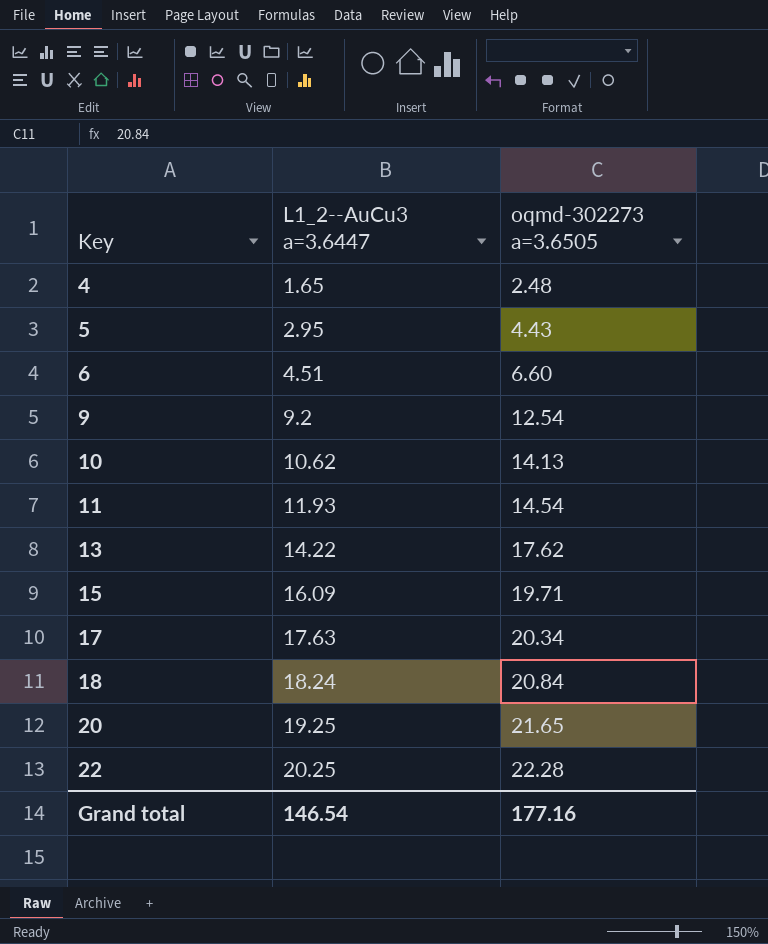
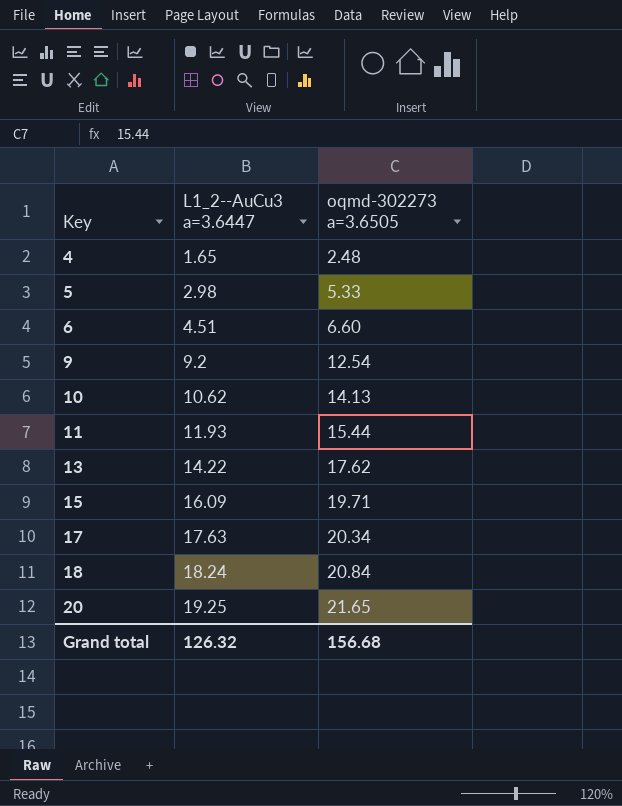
row 22: 20.25 | 22.28 -> none
5 | L1_2--AuCu3 a=3.6447: 2.95 -> 2.98
5 | oqmd-302273 a=3.6505: 4.43 -> 5.33
11 | oqmd-302273 a=3.6505: 14.54 -> 15.44
Grand total | L1_2--AuCu3 a=3.6447: 146.54 -> 126.32
Grand total | oqmd-302273 a=3.6505: 177.16 -> 156.68

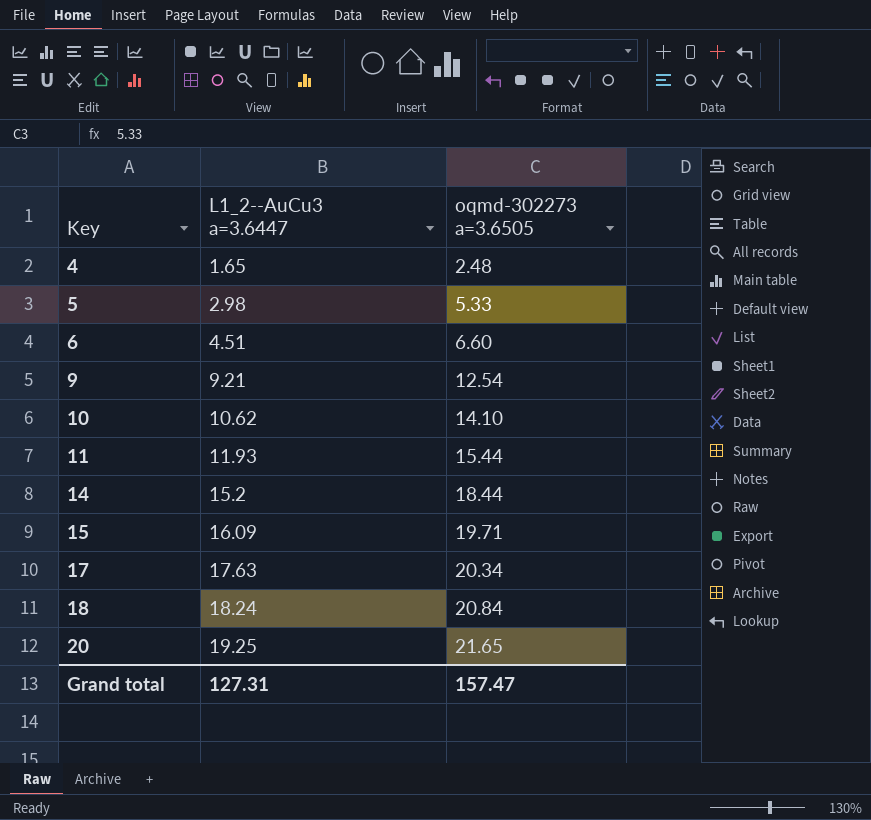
row 13: 14.22 | 17.62 -> none
9 | L1_2--AuCu3 a=3.6447: 9.2 -> 9.21
10 | oqmd-302273 a=3.6505: 14.13 -> 14.10
row 14: none -> 15.2 | 18.44
Grand total | L1_2--AuCu3 a=3.6447: 126.32 -> 127.31
Grand total | oqmd-302273 a=3.6505: 156.68 -> 157.47

